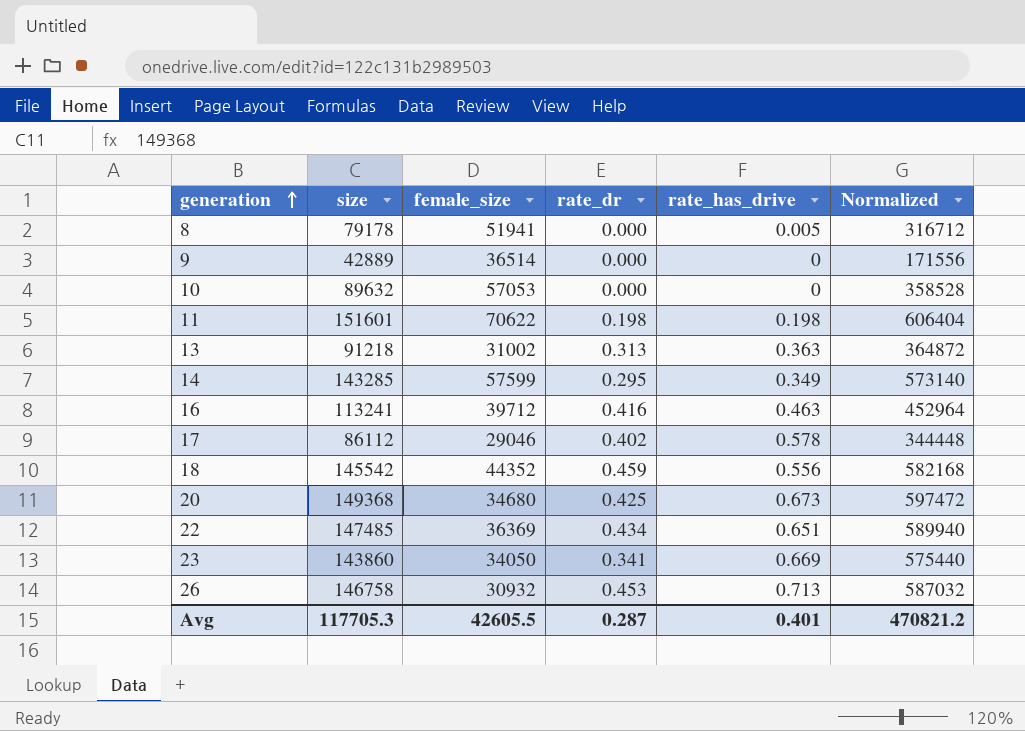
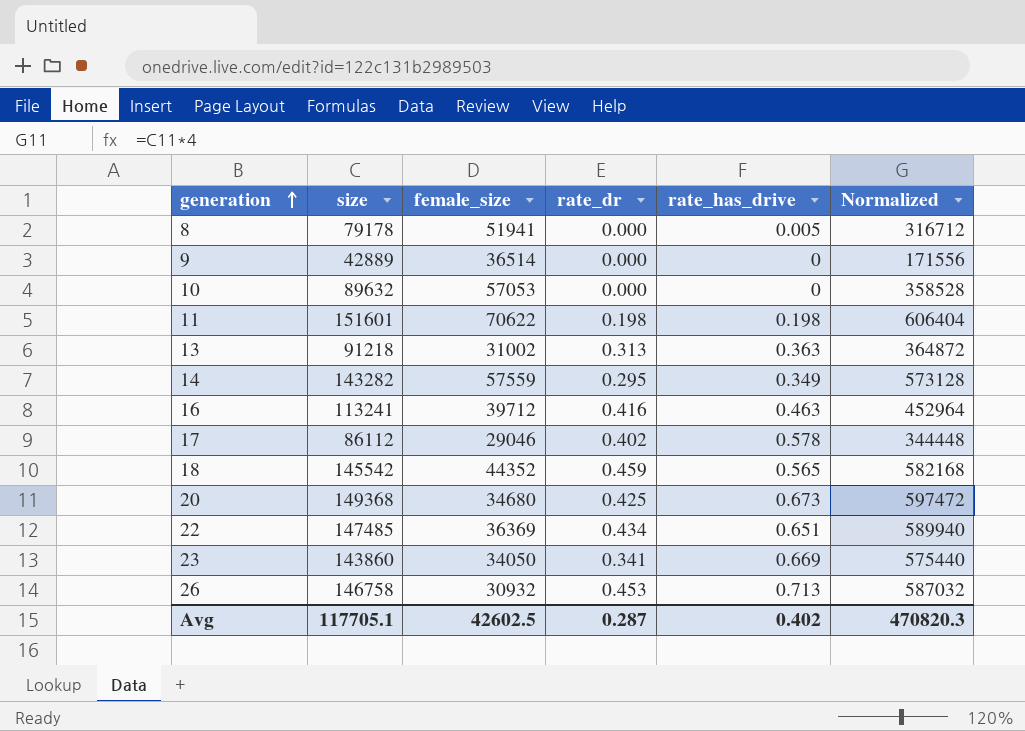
14 | size: 143285 -> 143282
14 | female_size: 57599 -> 57559
14 | Normalized: 573140 -> 573128
18 | rate_has_drive: 0.556 -> 0.565
Avg | size: 117705.3 -> 117705.1
Avg | female_size: 42605.5 -> 42602.5
Avg | rate_has_drive: 0.401 -> 0.402
Avg | Normalized: 470821.2 -> 470820.3

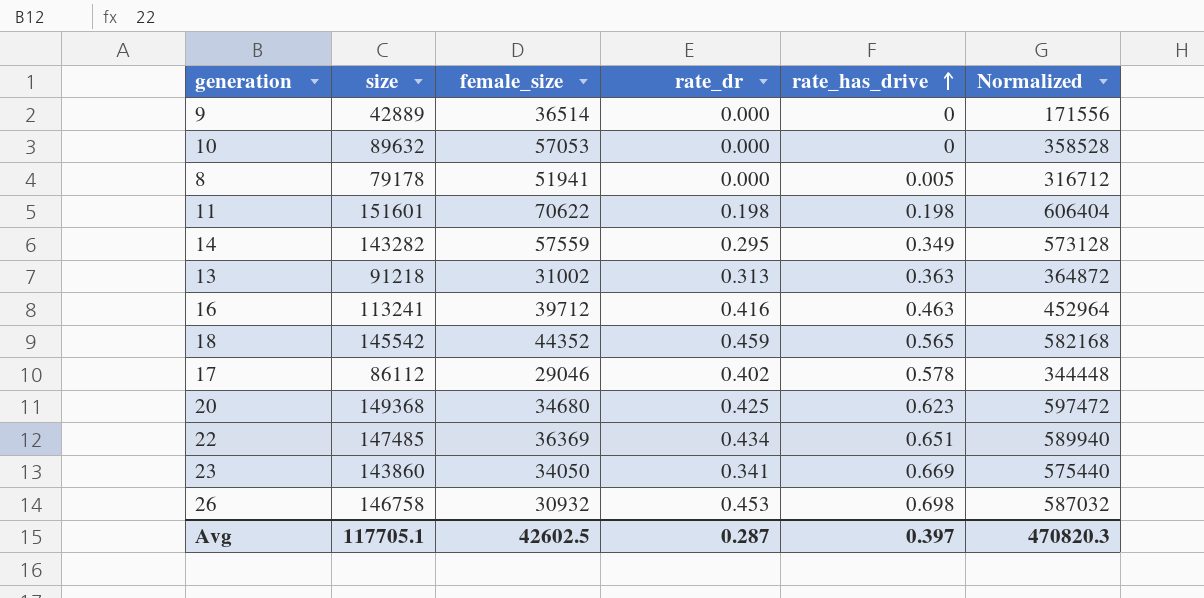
row order: generation ascending -> rate_has_drive ascending
20 | rate_has_drive: 0.673 -> 0.623
26 | rate_has_drive: 0.713 -> 0.698
Avg | rate_has_drive: 0.402 -> 0.397

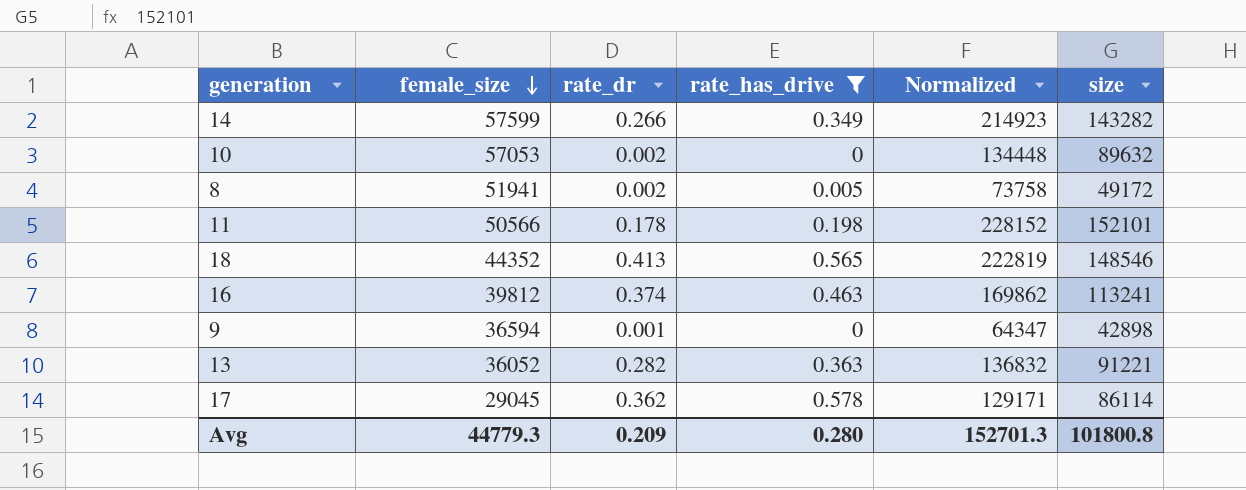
filter: none -> rate_has_drive <= 0.578
row order: rate_has_drive ascending -> female_size descending
column Normalized | formula: [size] * 4 -> [size] * 1.5
column size | position: 2 -> 6
14 | female_size: 57559 -> 57599
14 | rate_dr: 0.295 -> 0.266
10 | rate_dr: 0.000 -> 0.002
8 | rate_dr: 0.000 -> 0.002
8 | size: 79178 -> 49172
11 | female_size: 70622 -> 50566
11 | rate_dr: 0.198 -> 0.178
11 | size: 151601 -> 152101
18 | rate_dr: 0.459 -> 0.413
18 | size: 145542 -> 148546
16 | female_size: 39712 -> 39812
16 | rate_dr: 0.416 -> 0.374
9 | female_size: 36514 -> 36594
9 | rate_dr: 0.000 -> 0.001
9 | size: 42889 -> 42898
13 | female_size: 31002 -> 36052
13 | rate_dr: 0.313 -> 0.282
13 | size: 91218 -> 91221
17 | female_size: 29046 -> 29045
17 | rate_dr: 0.402 -> 0.362
17 | size: 86112 -> 86114
Avg | female_size: 42602.5 -> 44779.3
Avg | rate_dr: 0.287 -> 0.209
Avg | rate_has_drive: 0.397 -> 0.280
Avg | Normalized: 470820.3 -> 152701.3
Avg | size: 117705.1 -> 101800.8

